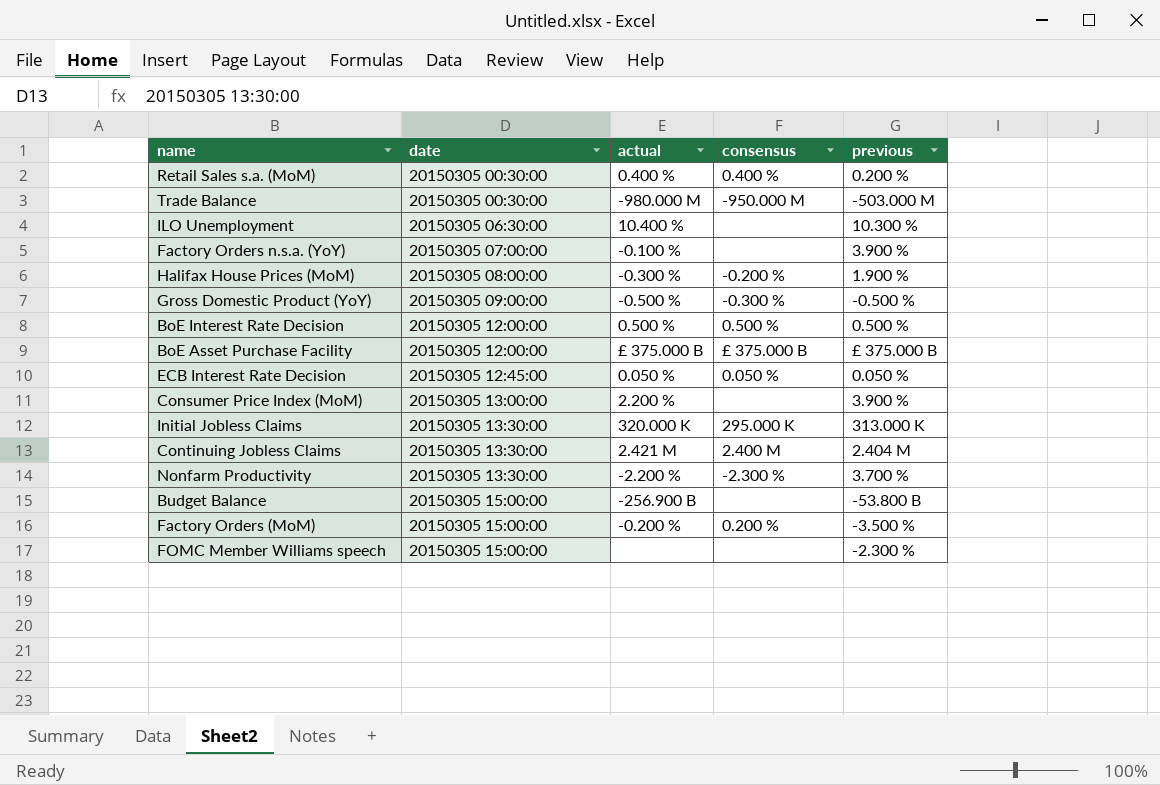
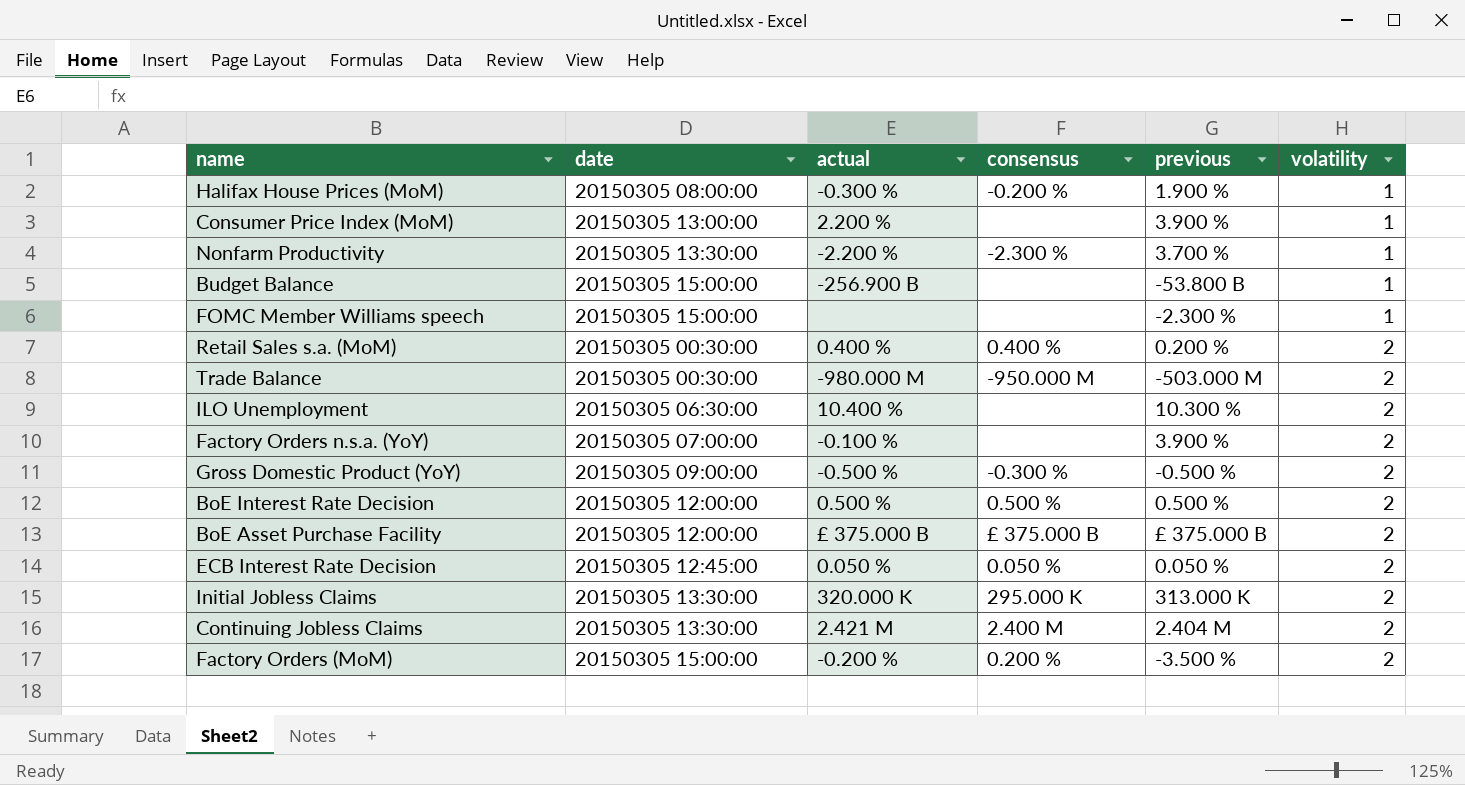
row order: date ascending -> volatility ascending
column volatility | position: none -> 6

